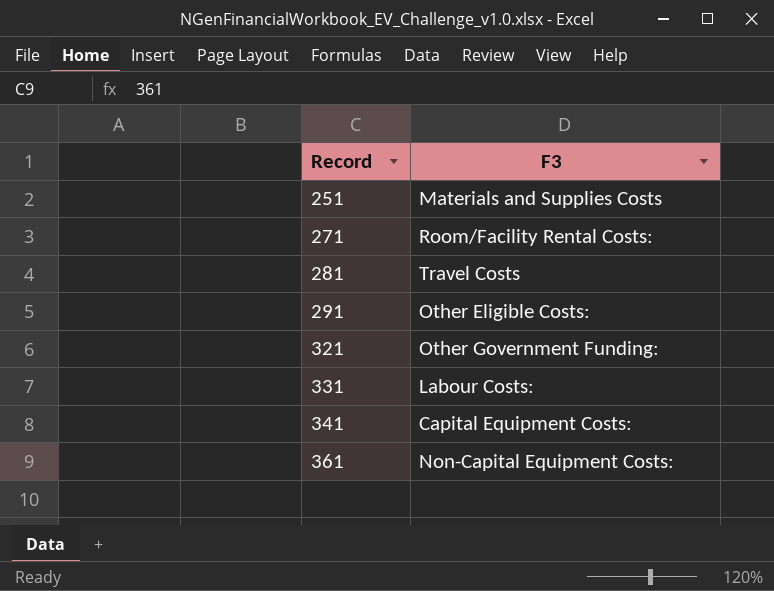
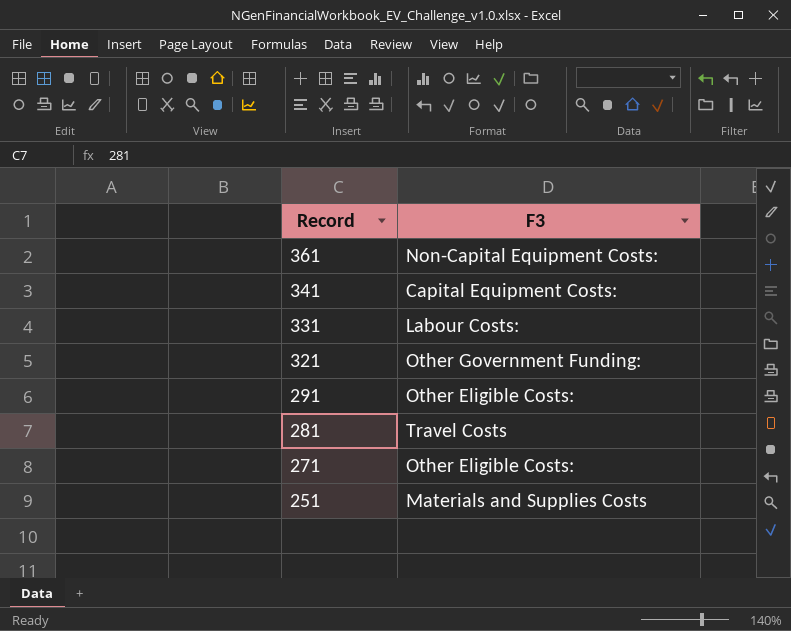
row order: Record ascending -> Record descending
271 | F3: Room/Facility Rental Costs: -> Other Eligible Costs:

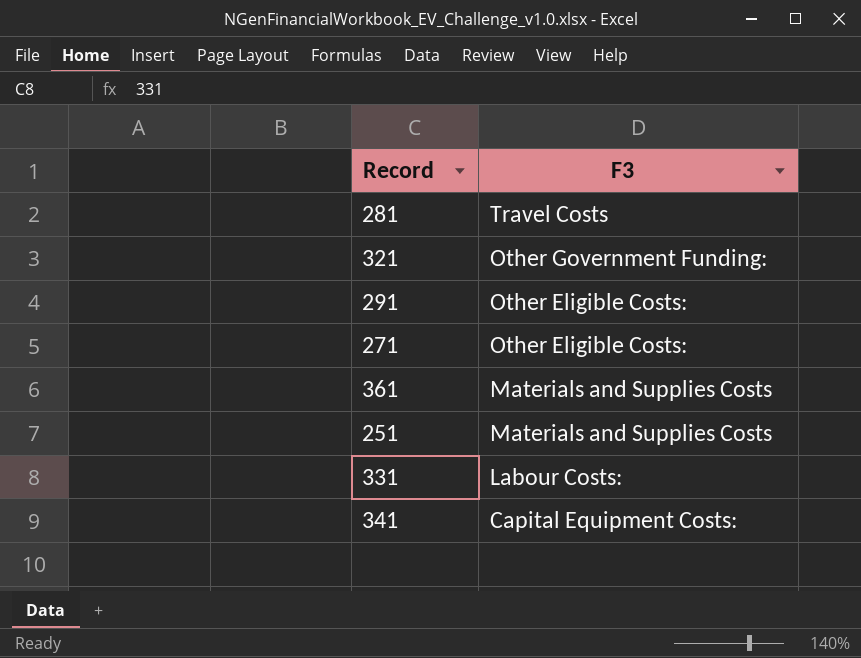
row order: Record descending -> F3 descending
361 | F3: Non-Capital Equipment Costs: -> Materials and Supplies Costs

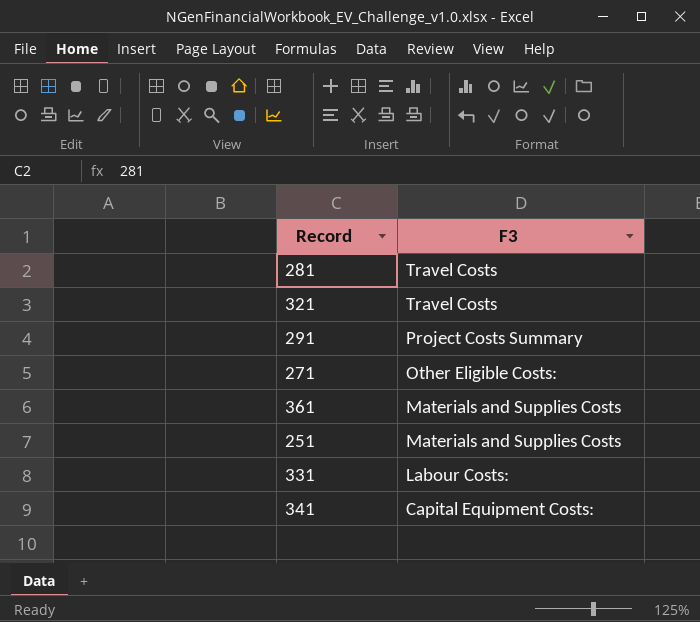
321 | F3: Other Government Funding: -> Travel Costs
291 | F3: Other Eligible Costs: -> Project Costs Summary

